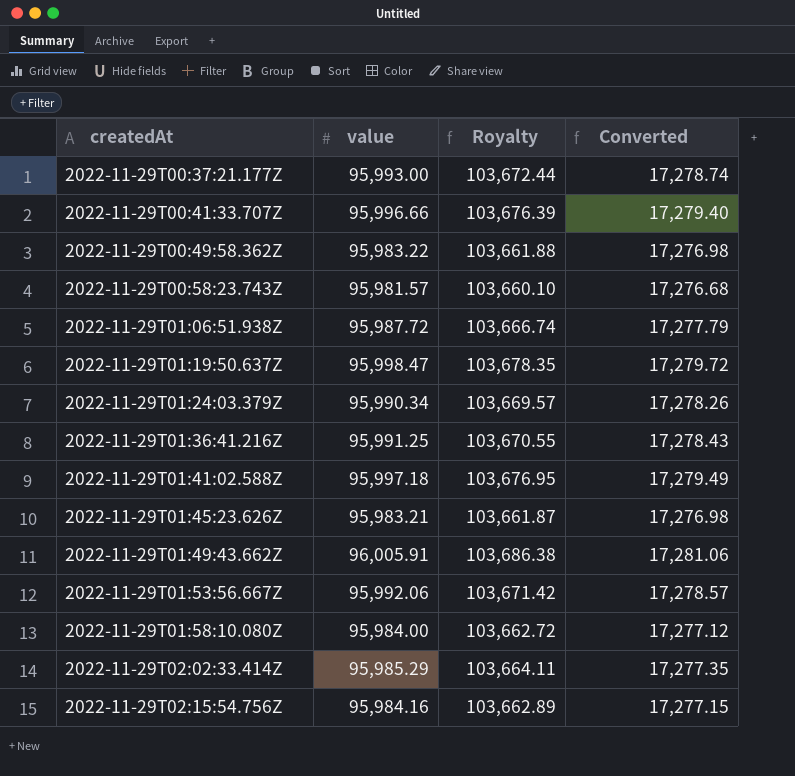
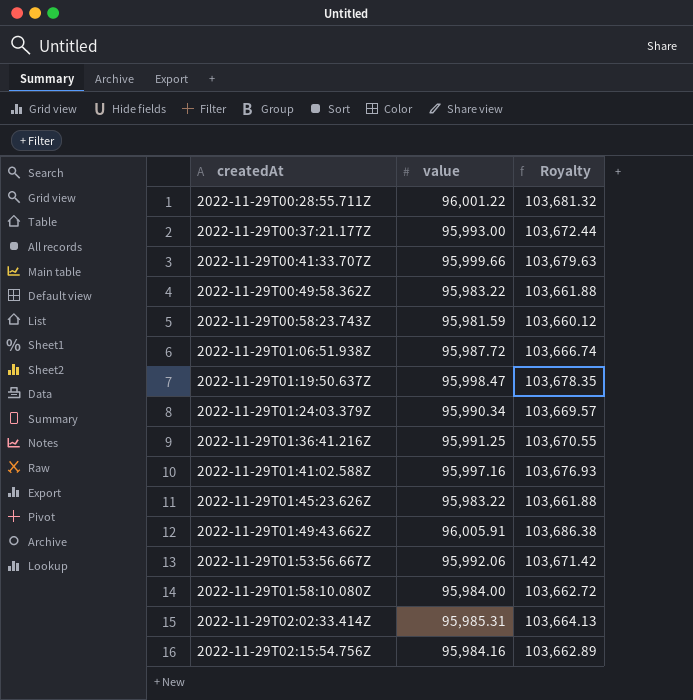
column Converted | formula: [value] * 0.18 -> none
row 2022-11-29T00:28:55.711Z: none -> 96,001.22 | 103,681.32
2022-11-29T00:41:33.707Z | value: 95,996.66 -> 95,999.66
2022-11-29T00:41:33.707Z | Royalty: 103,676.39 -> 103,679.63
2022-11-29T00:58:23.743Z | value: 95,981.57 -> 95,981.59
2022-11-29T00:58:23.743Z | Royalty: 103,660.10 -> 103,660.12
2022-11-29T01:41:02.588Z | value: 95,997.18 -> 95,997.16
2022-11-29T01:41:02.588Z | Royalty: 103,676.95 -> 103,676.93
2022-11-29T01:45:23.626Z | value: 95,983.21 -> 95,983.22
2022-11-29T01:45:23.626Z | Royalty: 103,661.87 -> 103,661.88
2022-11-29T02:02:33.414Z | value: 95,985.29 -> 95,985.31
2022-11-29T02:02:33.414Z | Royalty: 103,664.11 -> 103,664.13

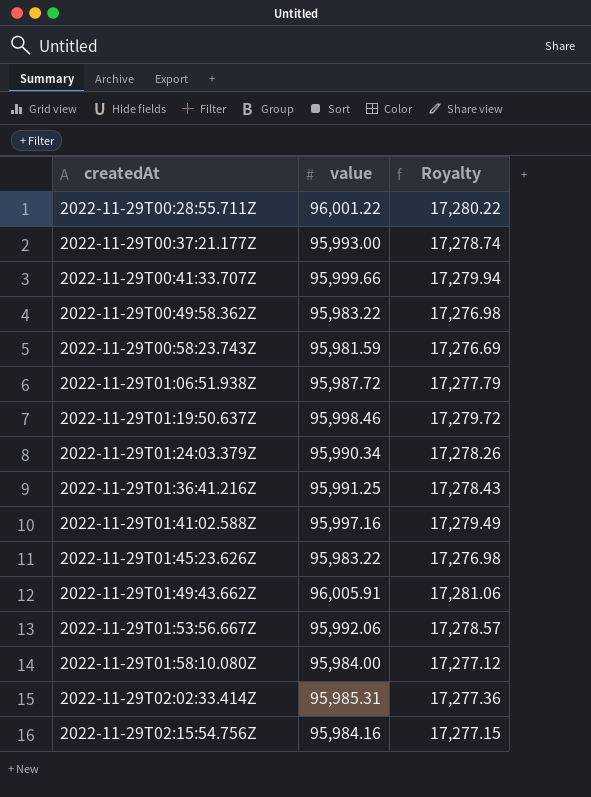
column Royalty | formula: [value] * 1.08 -> [value] * 0.18
2022-11-29T01:19:50.637Z | value: 95,998.47 -> 95,998.46

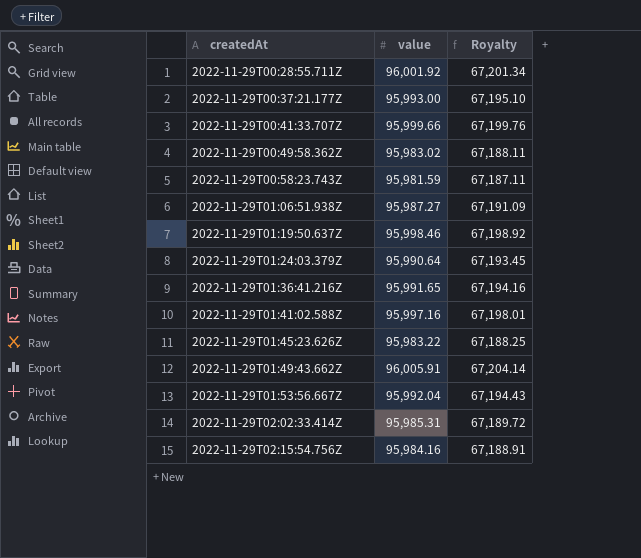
column Royalty | formula: [value] * 0.18 -> [value] * 0.7
row 2022-11-29T01:58:10.080Z: 95,984.00 | 17,277.12 -> none
2022-11-29T00:28:55.711Z | value: 96,001.22 -> 96,001.92
2022-11-29T00:49:58.362Z | value: 95,983.22 -> 95,983.02
2022-11-29T01:06:51.938Z | value: 95,987.72 -> 95,987.27
2022-11-29T01:24:03.379Z | value: 95,990.34 -> 95,990.64
2022-11-29T01:36:41.216Z | value: 95,991.25 -> 95,991.65
2022-11-29T01:53:56.667Z | value: 95,992.06 -> 95,992.04

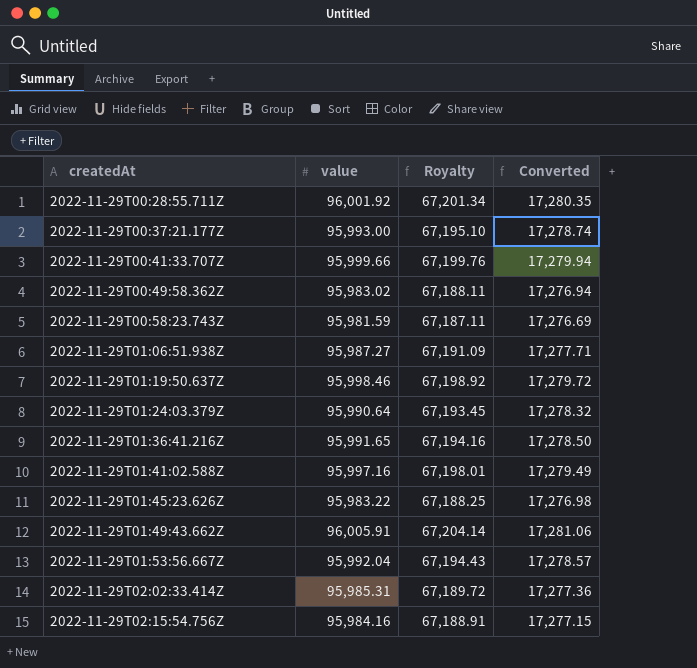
column Converted | formula: none -> [value] * 0.18

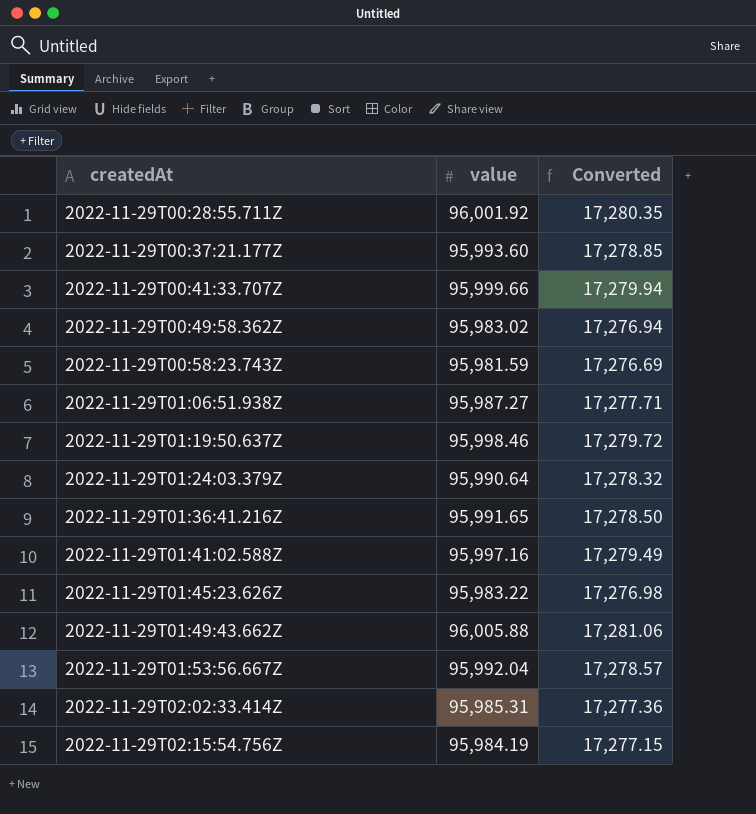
column Royalty | formula: [value] * 0.7 -> none
2022-11-29T00:37:21.177Z | value: 95,993.00 -> 95,993.60
2022-11-29T00:37:21.177Z | Converted: 17,278.74 -> 17,278.85
2022-11-29T01:49:43.662Z | value: 96,005.91 -> 96,005.88
2022-11-29T02:15:54.756Z | value: 95,984.16 -> 95,984.19

